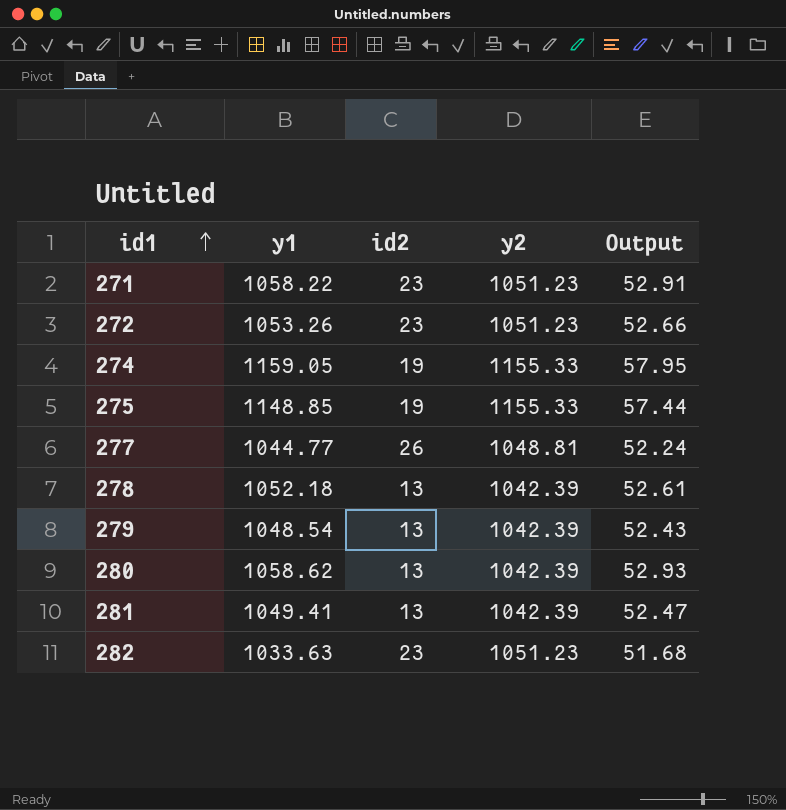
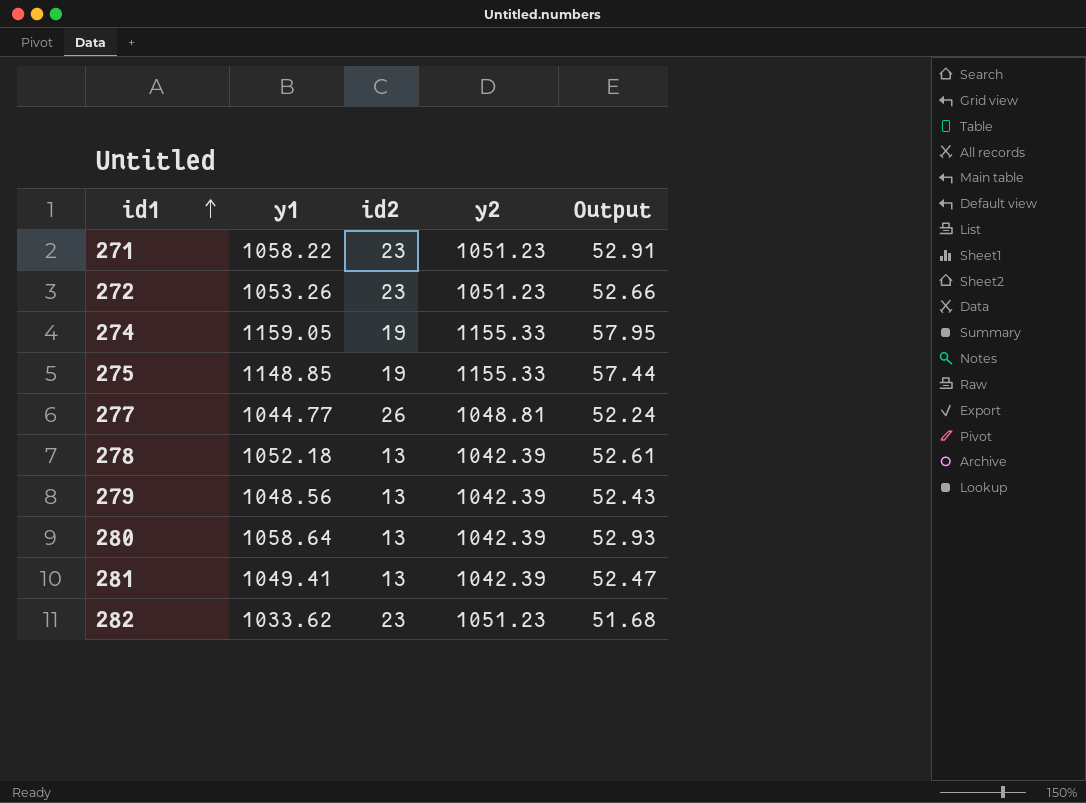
279 | y1: 1048.54 -> 1048.56
280 | y1: 1058.62 -> 1058.64
282 | y1: 1033.63 -> 1033.62

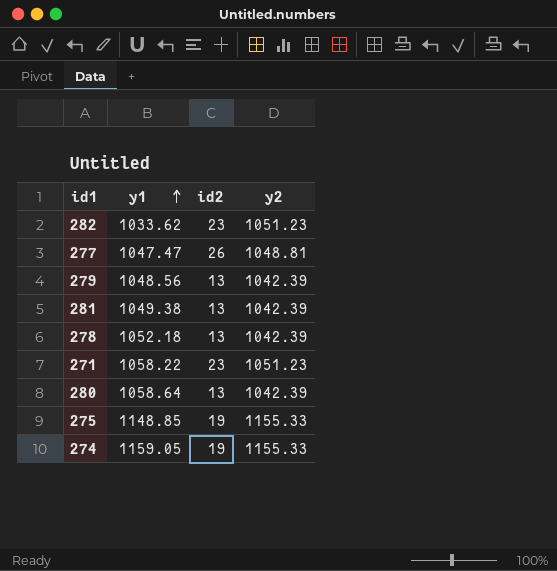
row order: id1 ascending -> y1 ascending
column Output | formula: [y1] * 0.05 -> none
row 272: 1053.26 | 23 | 1051.23 | 52.66 -> none
277 | y1: 1044.77 -> 1047.47
281 | y1: 1049.41 -> 1049.38

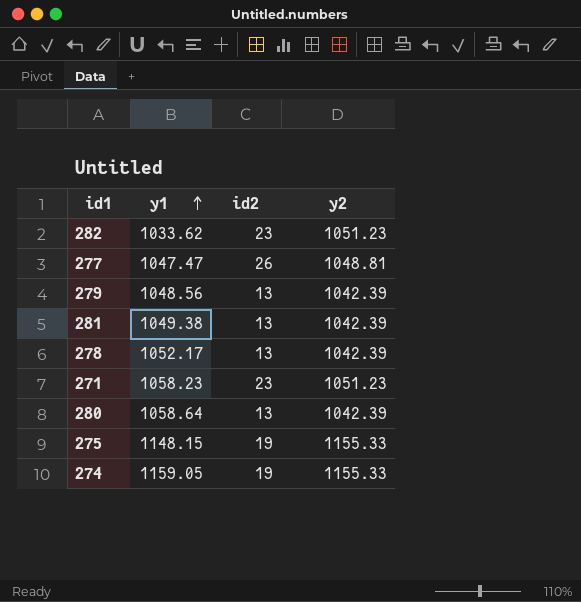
278 | y1: 1052.18 -> 1052.17
271 | y1: 1058.22 -> 1058.23
275 | y1: 1148.85 -> 1148.15

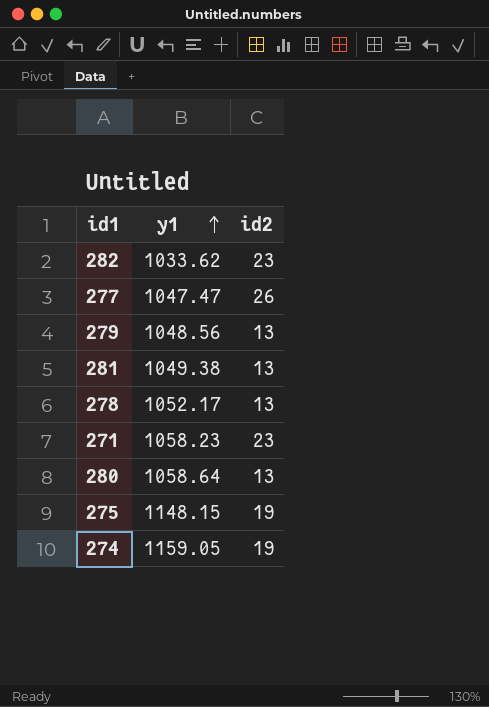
column y2 | position: 4 -> none

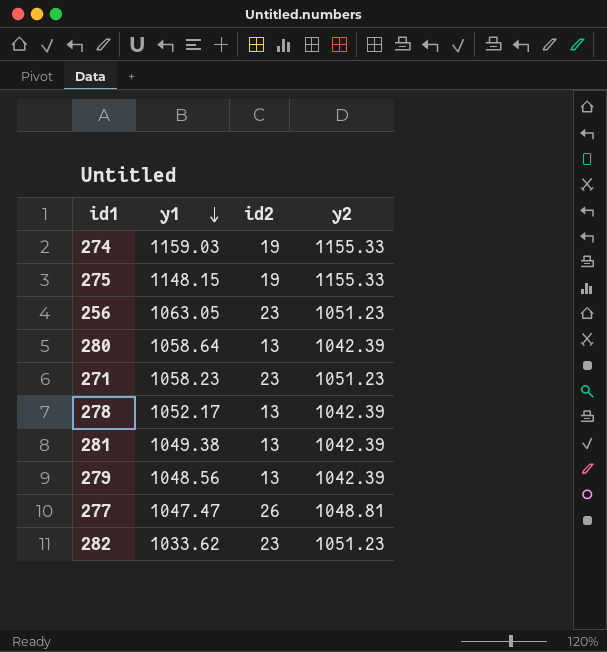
row order: y1 ascending -> y1 descending
column y2 | position: none -> 4
274 | y1: 1159.05 -> 1159.03
row 256: none -> 1063.05 | 23 | 1051.23

